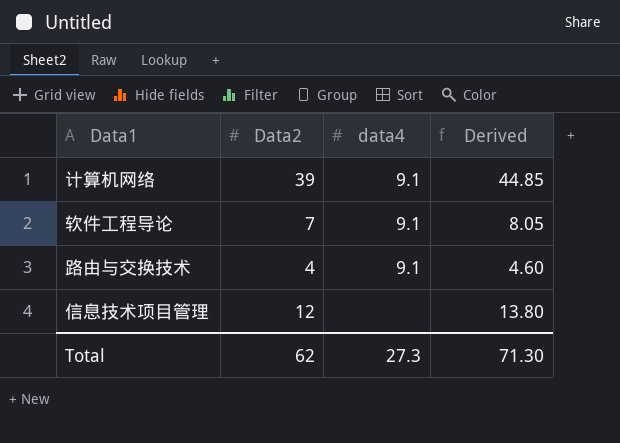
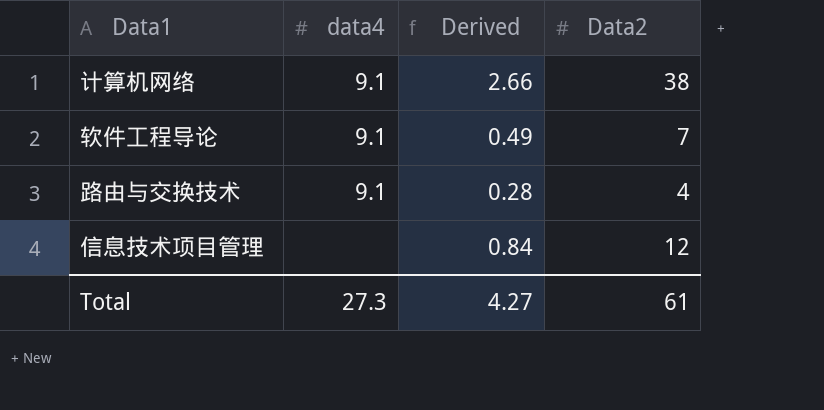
column Derived | formula: [Data2] * 1.15 -> [Data2] * 0.07
column Data2 | position: 2 -> 4
计算机网络 | Data2: 39 -> 38
Total | Derived: 71.30 -> 4.27
Total | Data2: 62 -> 61

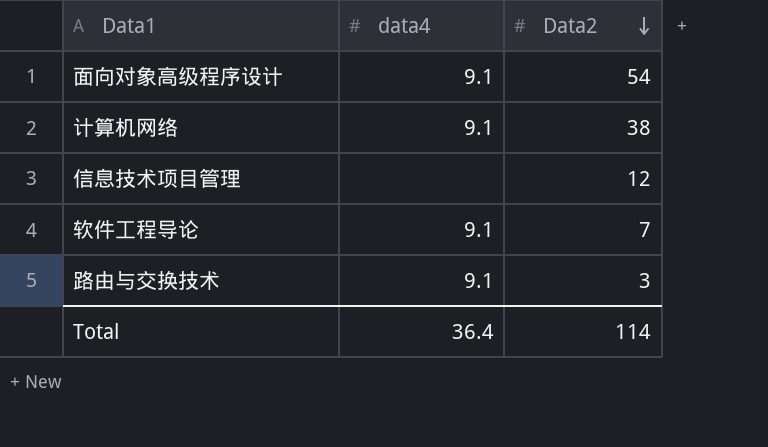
row order: none -> Data2 descending
column Derived | formula: [Data2] * 0.07 -> none
row 面向对象高级程序设计: none -> 9.1 | 54
路由与交换技术 | Data2: 4 -> 3
Total | data4: 27.3 -> 36.4
Total | Data2: 61 -> 114

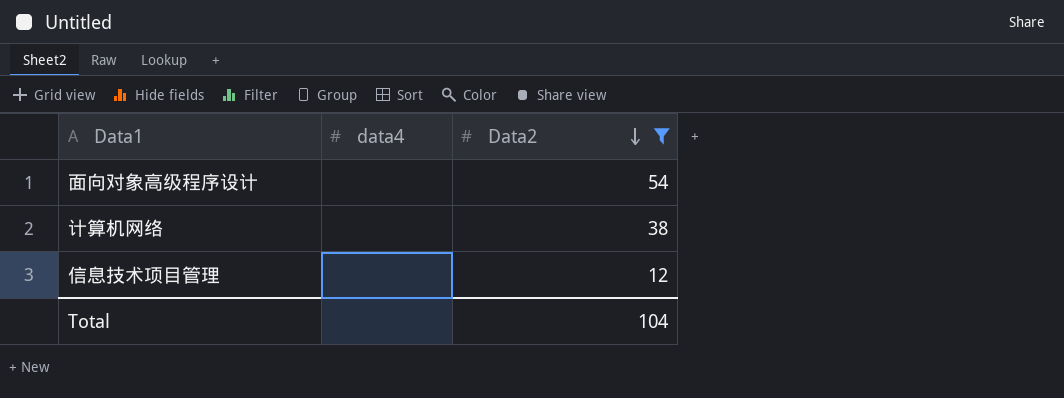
filter: none -> Data2 >= 12
面向对象高级程序设计 | data4: 9.1 -> none
计算机网络 | data4: 9.1 -> none
Total | data4: 36.4 -> none
Total | Data2: 114 -> 104

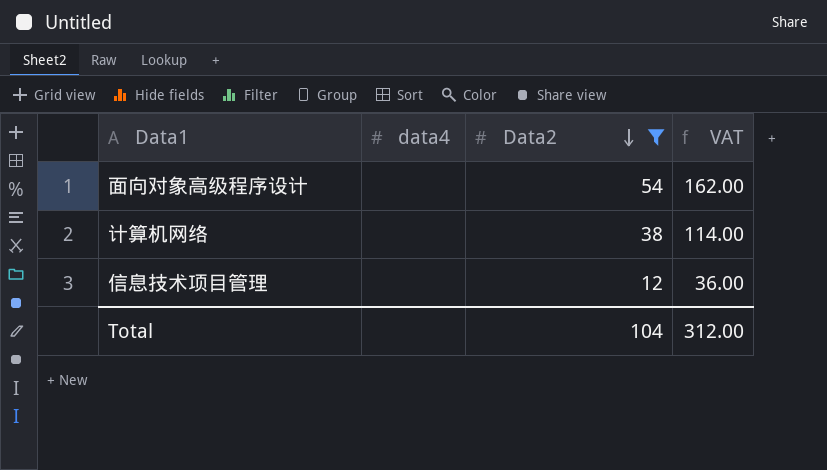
column VAT | formula: none -> [Data2] * 3

